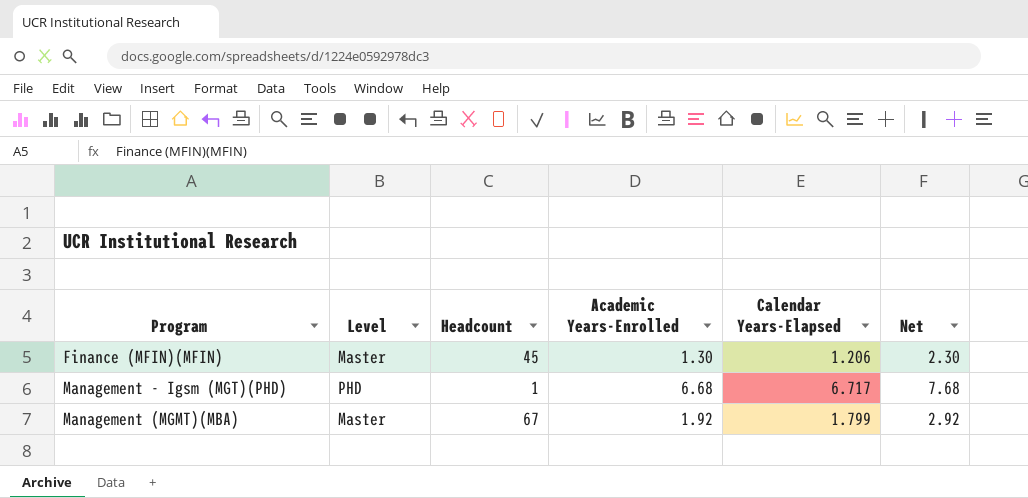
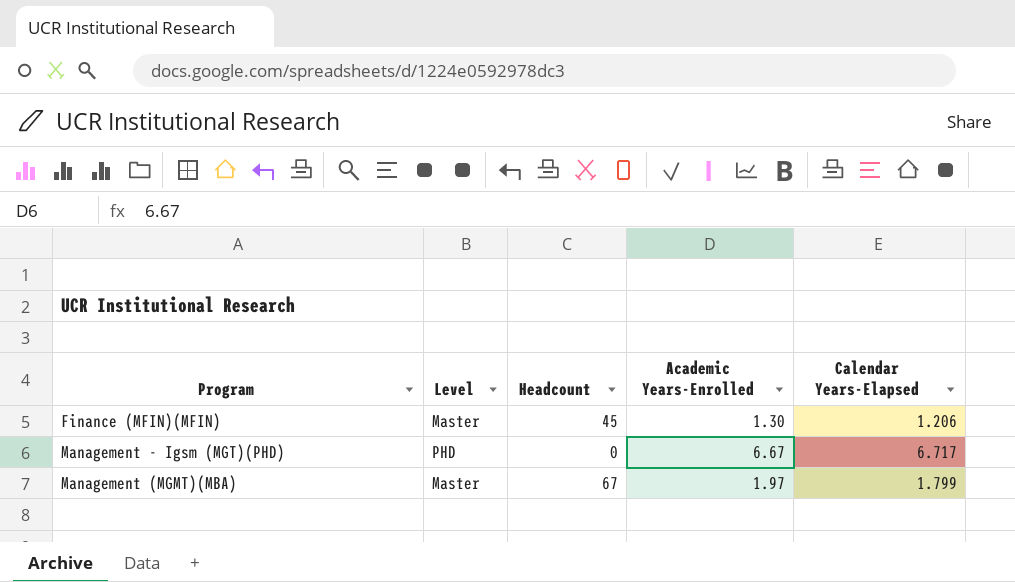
column Net | formula: [Academic Years-Enrolled] + 1 -> none
Management - Igsm (MGT)(PHD) | Headcount: 1 -> 0
Management - Igsm (MGT)(PHD) | Academic Years-Enrolled: 6.68 -> 6.67
Management (MGMT)(MBA) | Academic Years-Enrolled: 1.92 -> 1.97

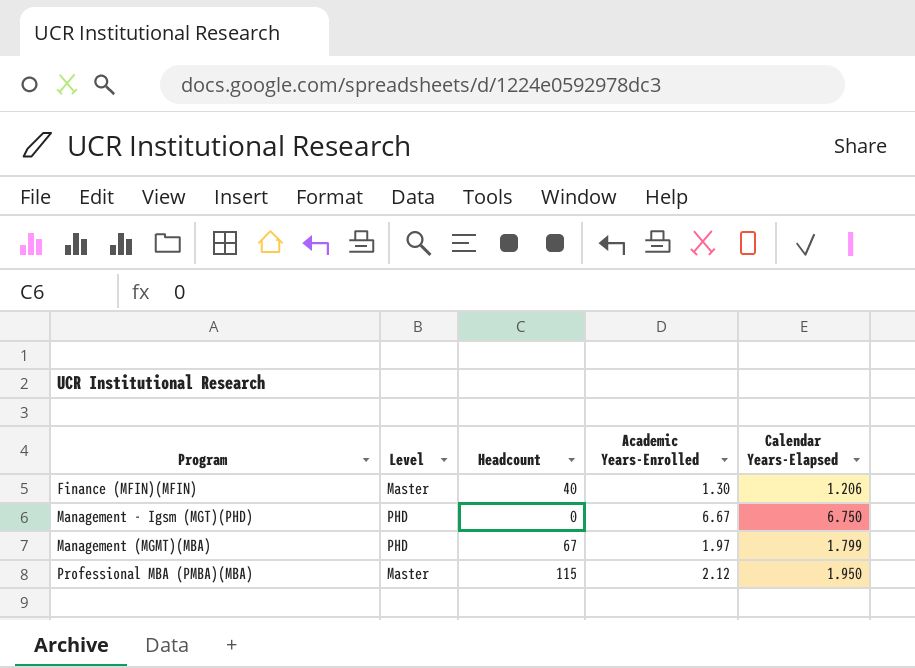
Finance (MFIN)(MFIN) | Headcount: 45 -> 40
Management - Igsm (MGT)(PHD) | Calendar Years-Elapsed: 6.717 -> 6.750
Management (MGMT)(MBA) | Level: Master -> PHD
row Professional MBA (PMBA)(MBA): none -> Master | 115 | 2.12 | 1.950

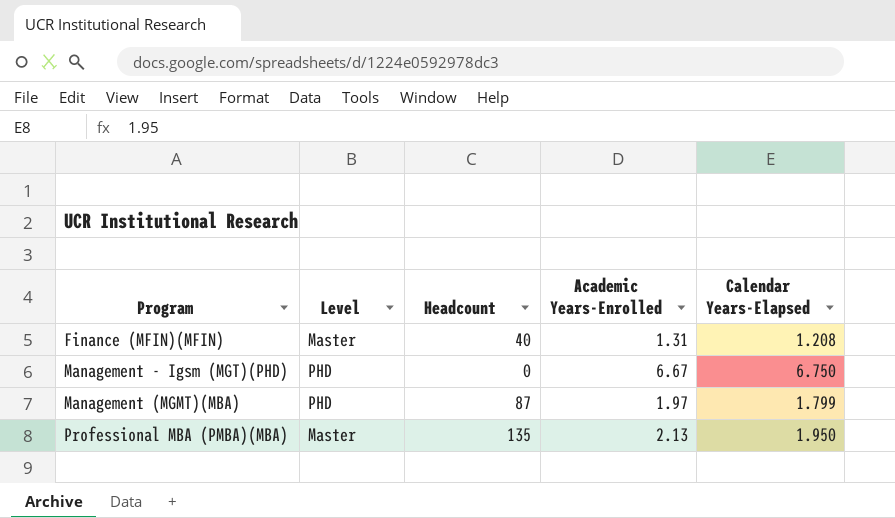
Finance (MFIN)(MFIN) | Academic Years-Enrolled: 1.30 -> 1.31
Finance (MFIN)(MFIN) | Calendar Years-Elapsed: 1.206 -> 1.208
Management (MGMT)(MBA) | Headcount: 67 -> 87
Professional MBA (PMBA)(MBA) | Headcount: 115 -> 135
Professional MBA (PMBA)(MBA) | Academic Years-Enrolled: 2.12 -> 2.13

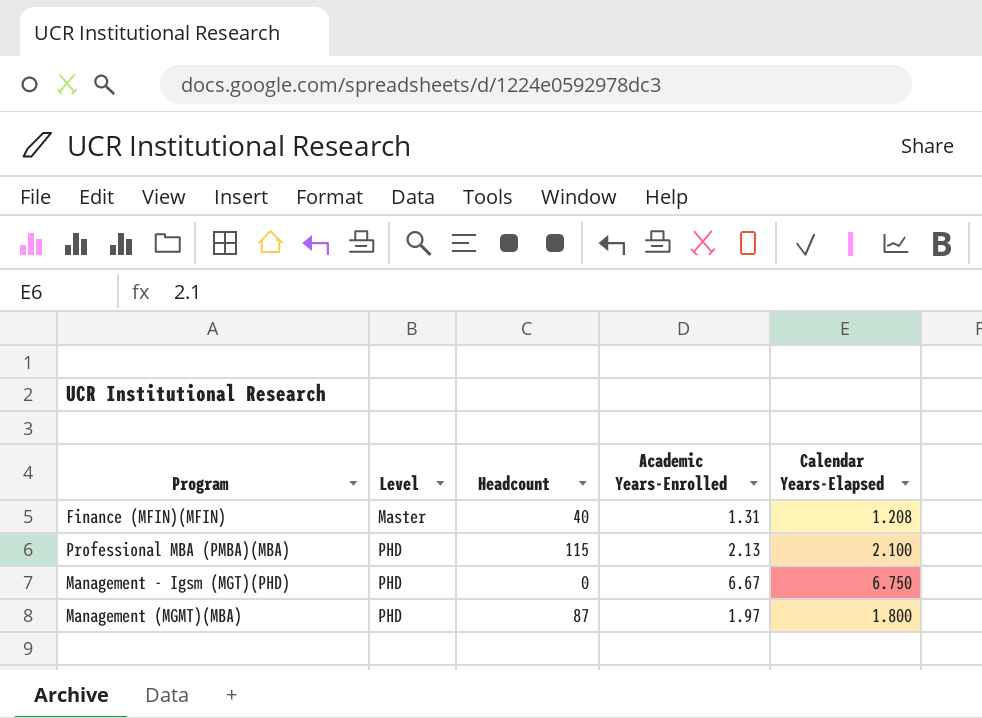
row order: none -> Level ascending
Professional MBA (PMBA)(MBA) | Level: Master -> PHD
Professional MBA (PMBA)(MBA) | Headcount: 135 -> 115
Professional MBA (PMBA)(MBA) | Calendar Years-Elapsed: 1.950 -> 2.100
Management (MGMT)(MBA) | Calendar Years-Elapsed: 1.799 -> 1.800

